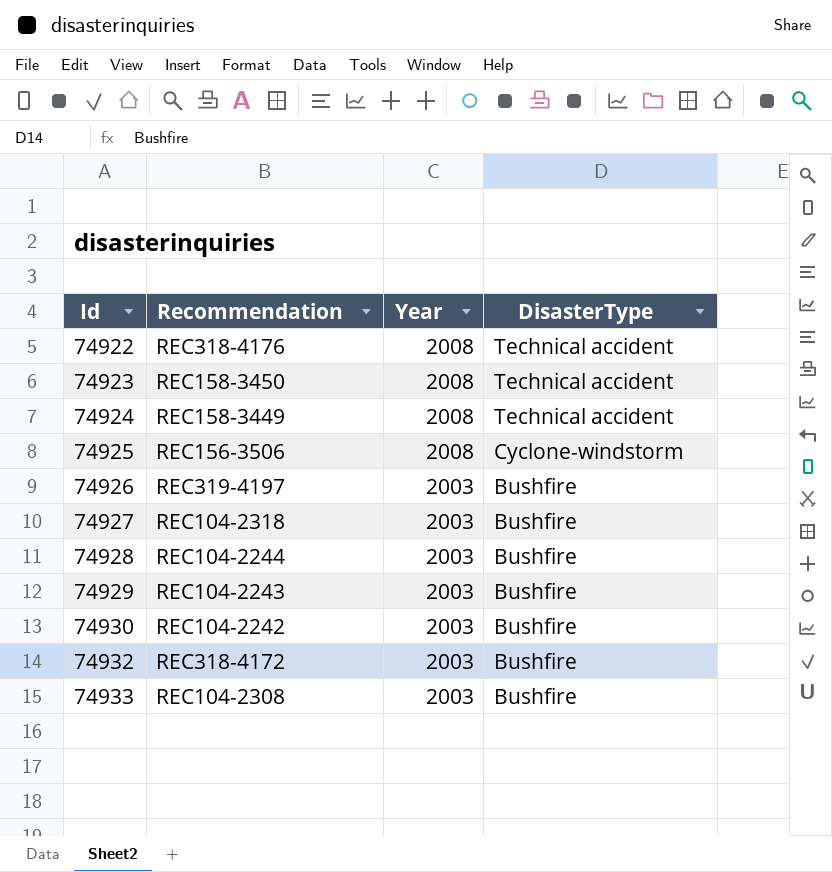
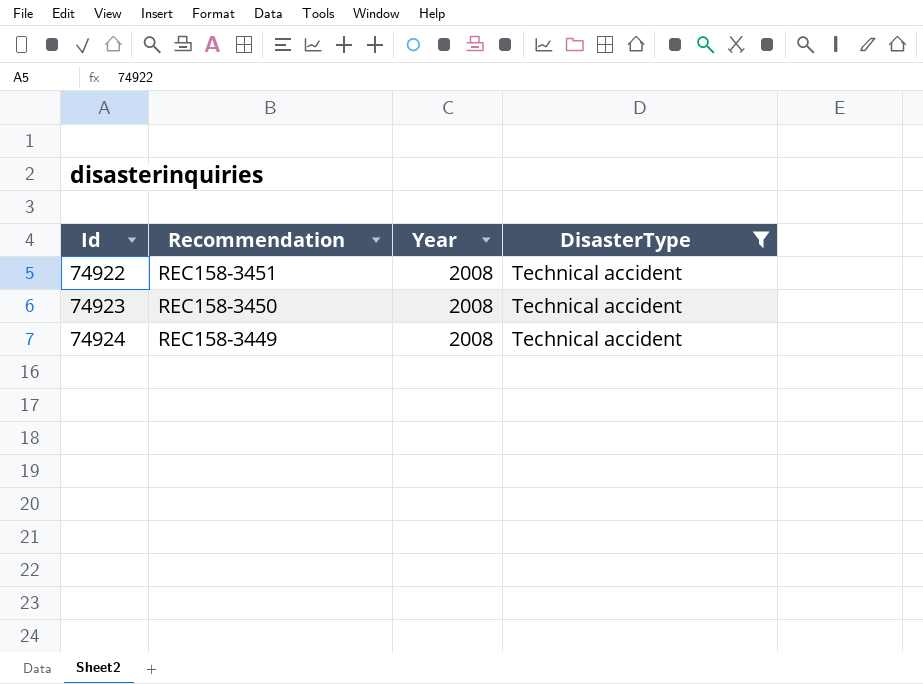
filter: none -> DisasterType = Technical accident
74922 | Recommendation: REC318-4176 -> REC158-3451

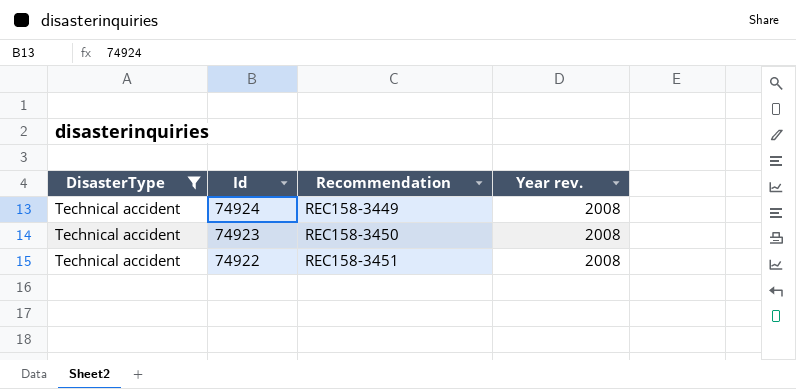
row order: Id ascending -> Id descending
column DisasterType | position: 4 -> 1
column name: Year -> Year rev.

